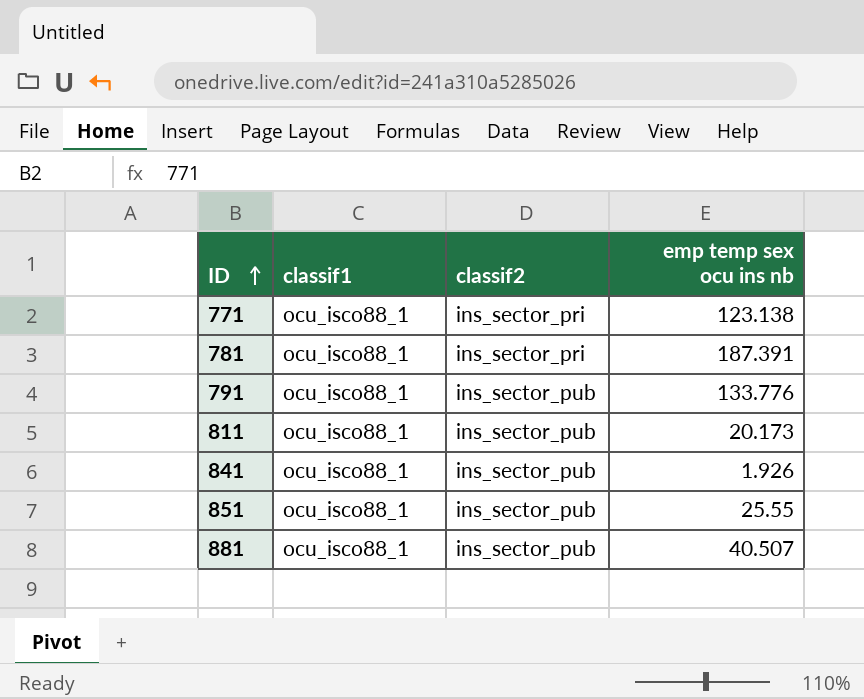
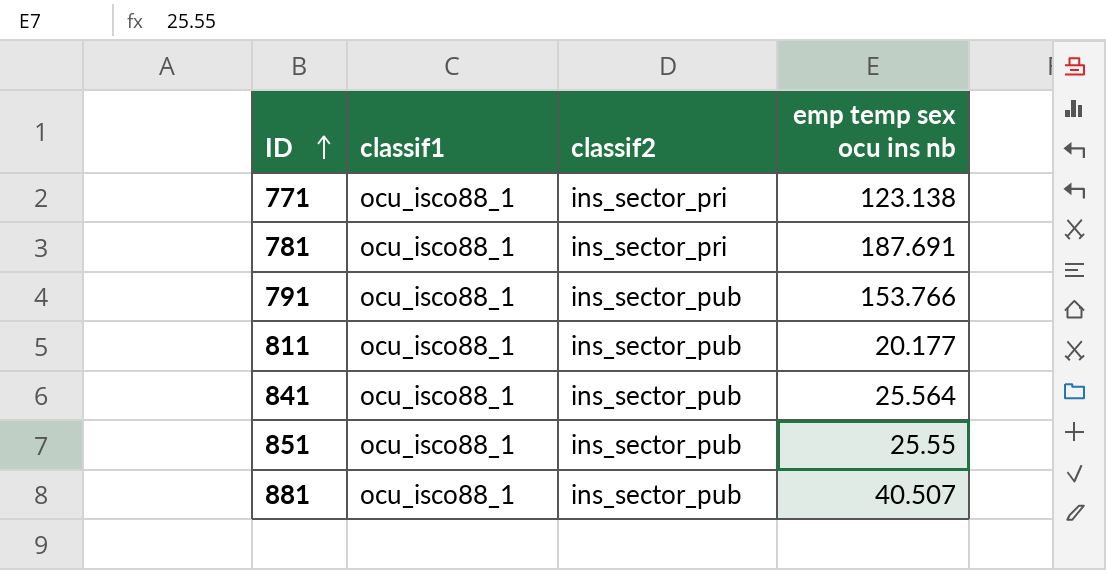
781 | emp temp sex ocu ins nb: 187.391 -> 187.691
791 | emp temp sex ocu ins nb: 133.776 -> 153.766
811 | emp temp sex ocu ins nb: 20.173 -> 20.177
841 | emp temp sex ocu ins nb: 1.926 -> 25.564

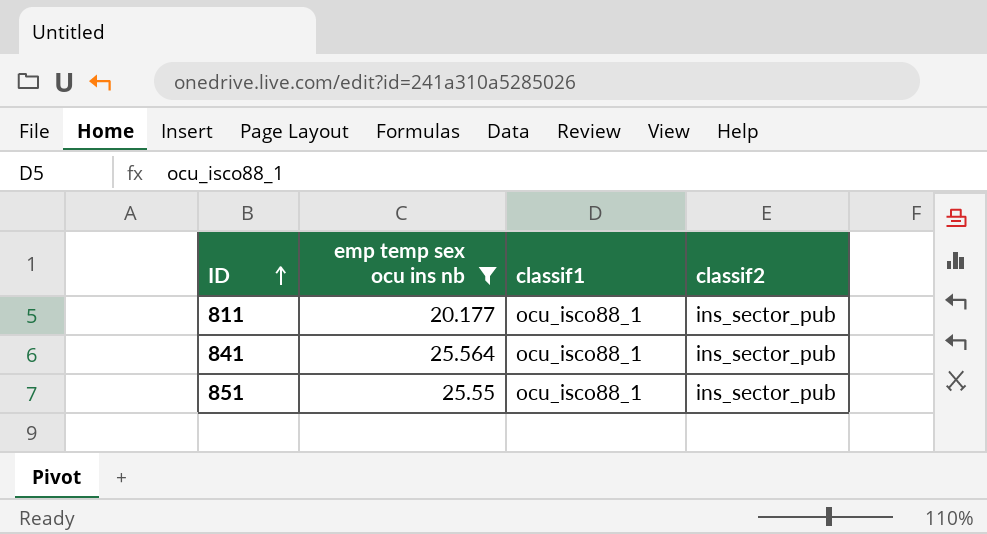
filter: none -> emp temp sex ocu ins nb <= 25.564
column emp temp sex ocu ins nb | position: 4 -> 2

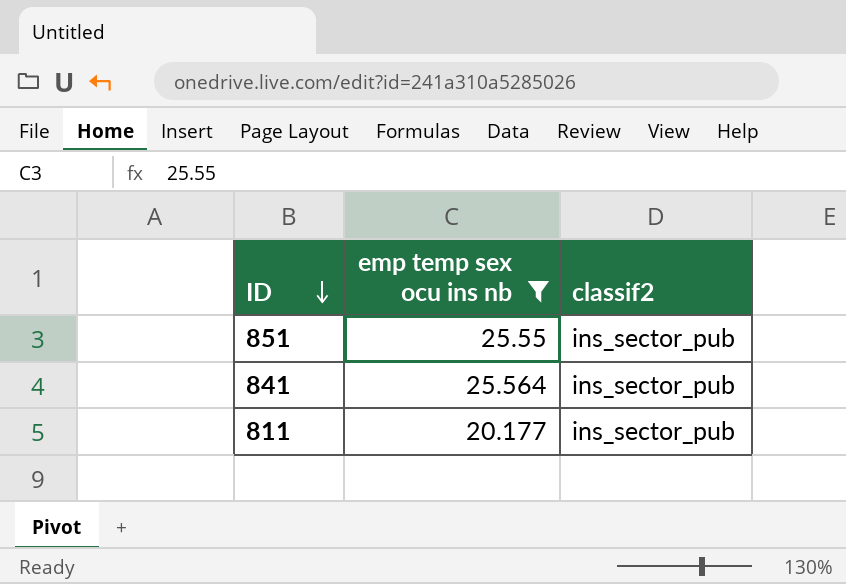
row order: ID ascending -> ID descending
column classif1 | position: 3 -> none

